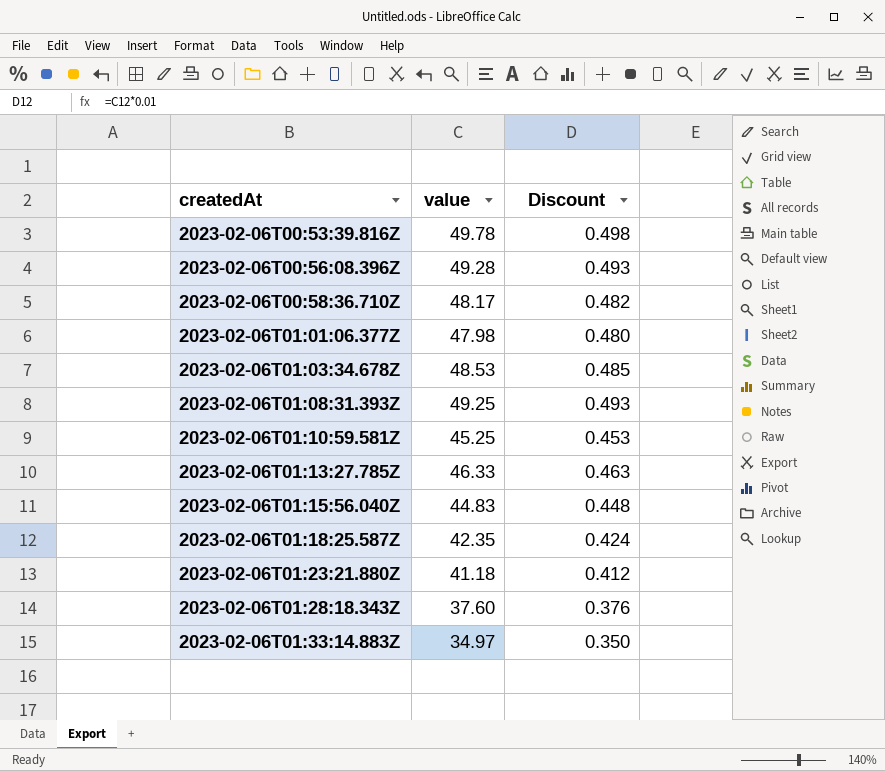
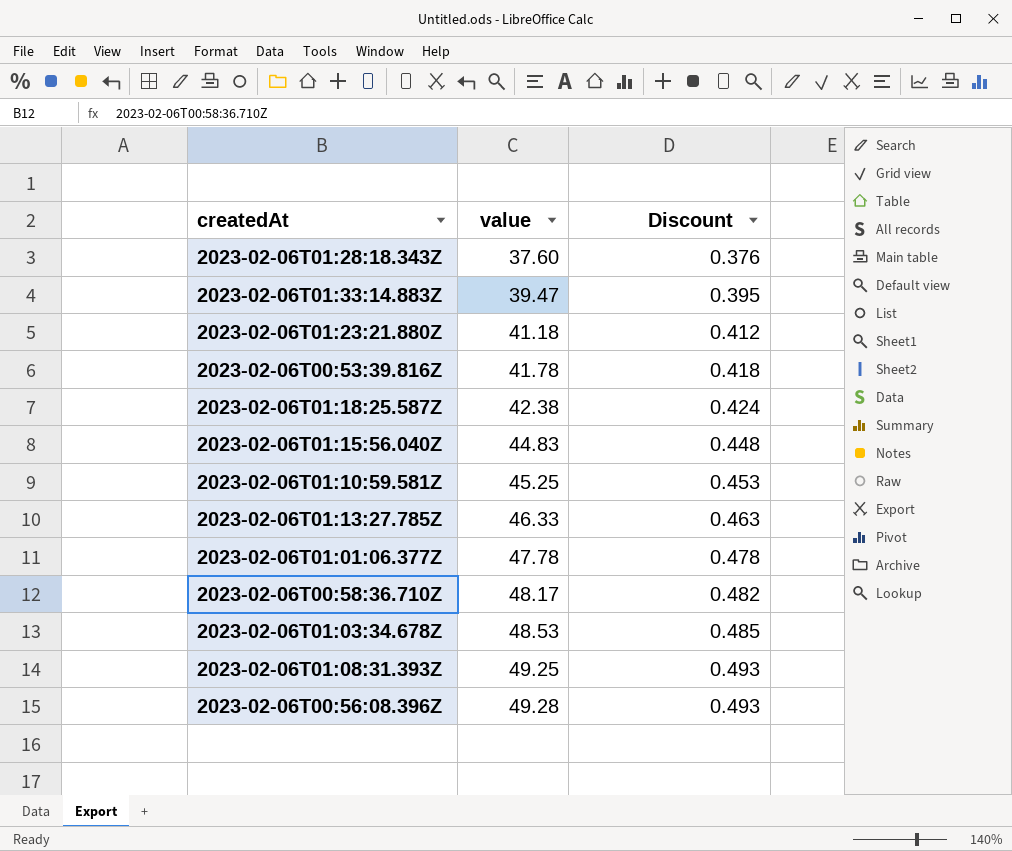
row order: createdAt ascending -> value ascending
2023-02-06T01:33:14.883Z | value: 34.97 -> 39.47
2023-02-06T01:33:14.883Z | Discount: 0.350 -> 0.395
2023-02-06T00:53:39.816Z | value: 49.78 -> 41.78
2023-02-06T00:53:39.816Z | Discount: 0.498 -> 0.418
2023-02-06T01:18:25.587Z | value: 42.35 -> 42.38
2023-02-06T01:01:06.377Z | value: 47.98 -> 47.78
2023-02-06T01:01:06.377Z | Discount: 0.480 -> 0.478

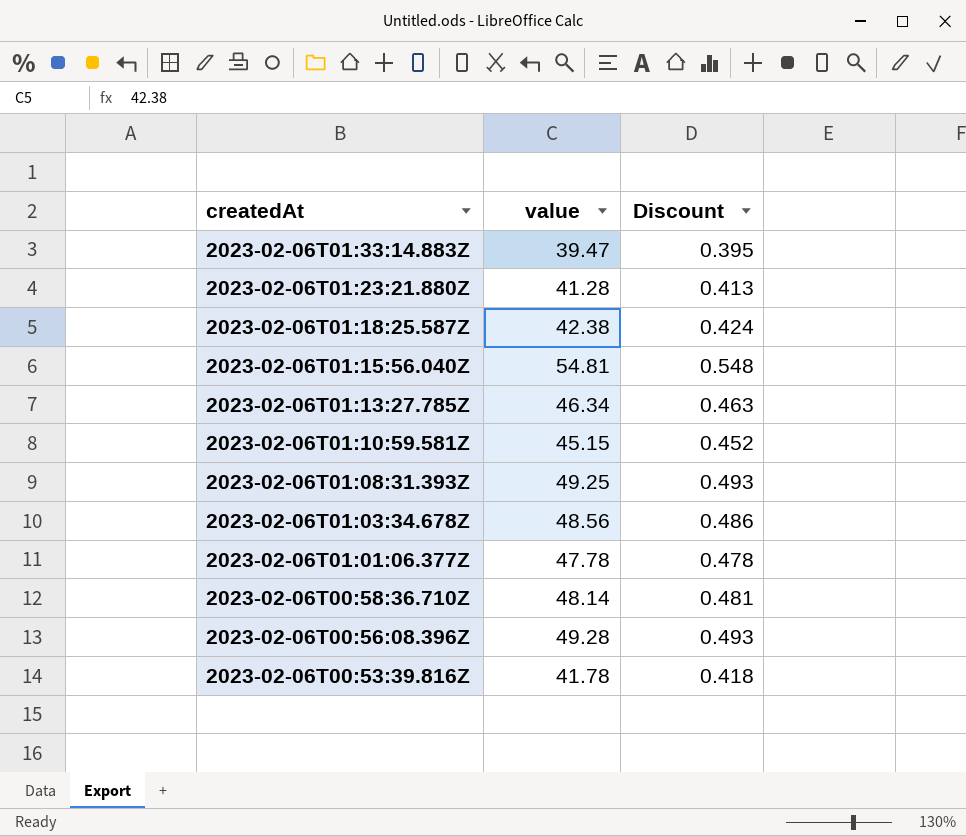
row order: value ascending -> createdAt descending
row 2023-02-06T01:28:18.343Z: 37.60 | 0.376 -> none
2023-02-06T01:23:21.880Z | value: 41.18 -> 41.28
2023-02-06T01:23:21.880Z | Discount: 0.412 -> 0.413
2023-02-06T01:15:56.040Z | value: 44.83 -> 54.81
2023-02-06T01:15:56.040Z | Discount: 0.448 -> 0.548
2023-02-06T01:13:27.785Z | value: 46.33 -> 46.34
2023-02-06T01:10:59.581Z | value: 45.25 -> 45.15
2023-02-06T01:10:59.581Z | Discount: 0.453 -> 0.452
2023-02-06T01:03:34.678Z | value: 48.53 -> 48.56
2023-02-06T01:03:34.678Z | Discount: 0.485 -> 0.486
2023-02-06T00:58:36.710Z | value: 48.17 -> 48.14
2023-02-06T00:58:36.710Z | Discount: 0.482 -> 0.481

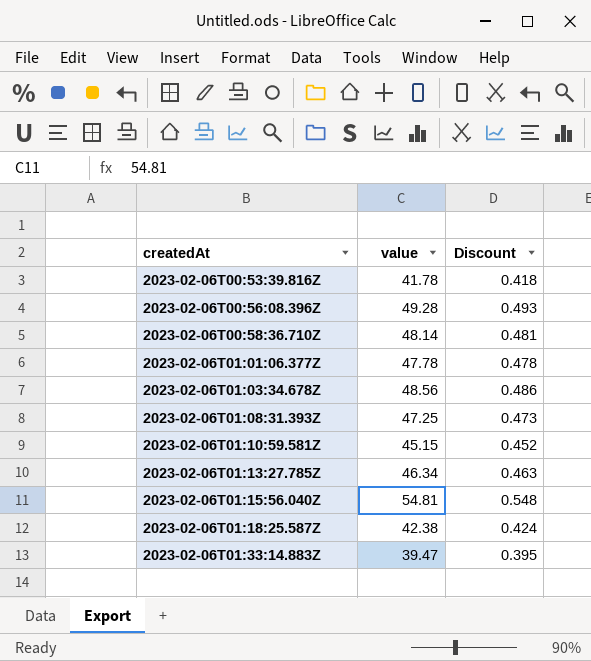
row order: createdAt descending -> createdAt ascending
row 2023-02-06T01:23:21.880Z: 41.28 | 0.413 -> none
2023-02-06T01:08:31.393Z | value: 49.25 -> 47.25
2023-02-06T01:08:31.393Z | Discount: 0.493 -> 0.473

